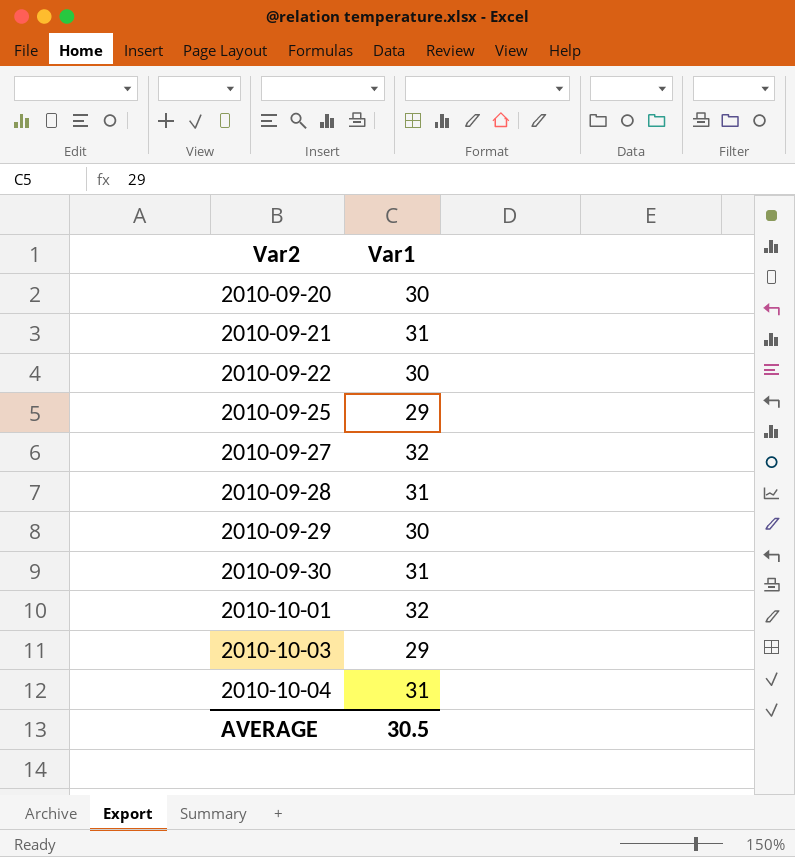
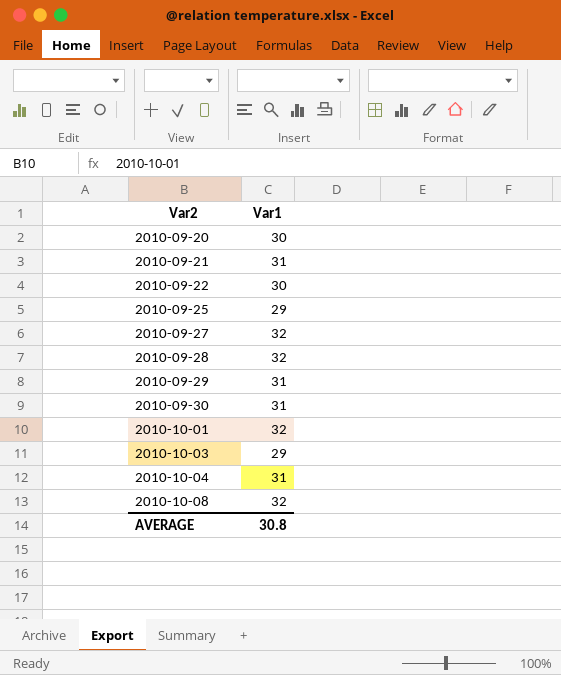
2010-09-28 | Var1: 31 -> 32
2010-09-29 | Var1: 30 -> 31
row 2010-10-08: none -> 32
AVERAGE | Var1: 30.5 -> 30.8

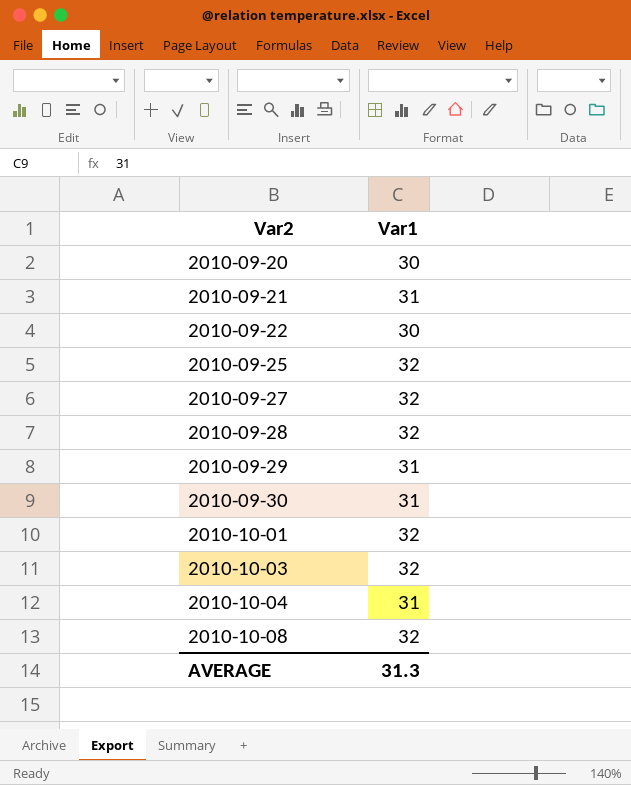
2010-09-25 | Var1: 29 -> 32
2010-10-03 | Var1: 29 -> 32
AVERAGE | Var1: 30.8 -> 31.3

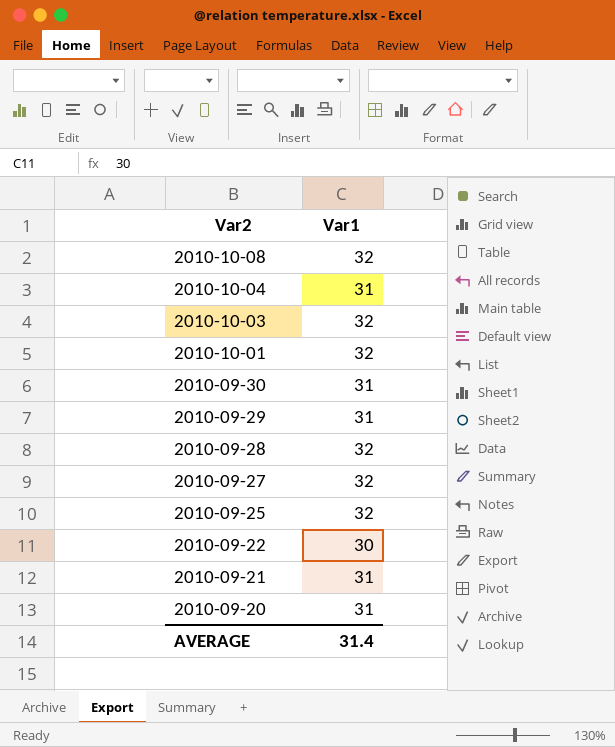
row order: Var2 ascending -> Var2 descending
2010-09-20 | Var1: 30 -> 31
AVERAGE | Var1: 31.3 -> 31.4

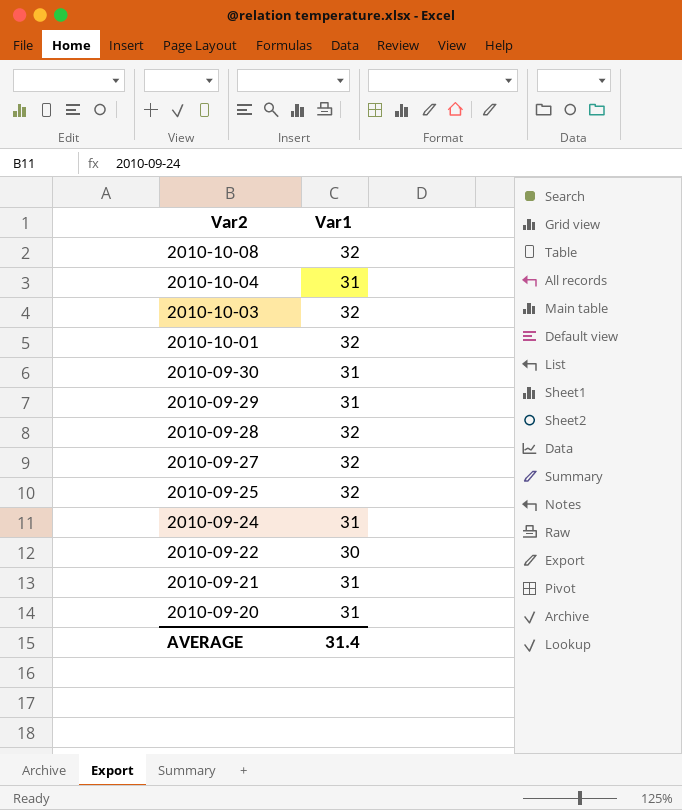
row 2010-09-24: none -> 31

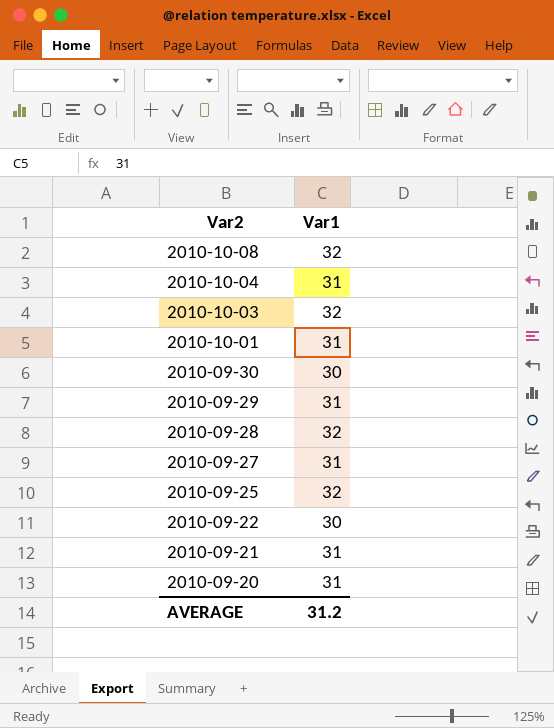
row 2010-09-24: 31 -> none
2010-10-01 | Var1: 32 -> 31
2010-09-30 | Var1: 31 -> 30
2010-09-27 | Var1: 32 -> 31
AVERAGE | Var1: 31.4 -> 31.2

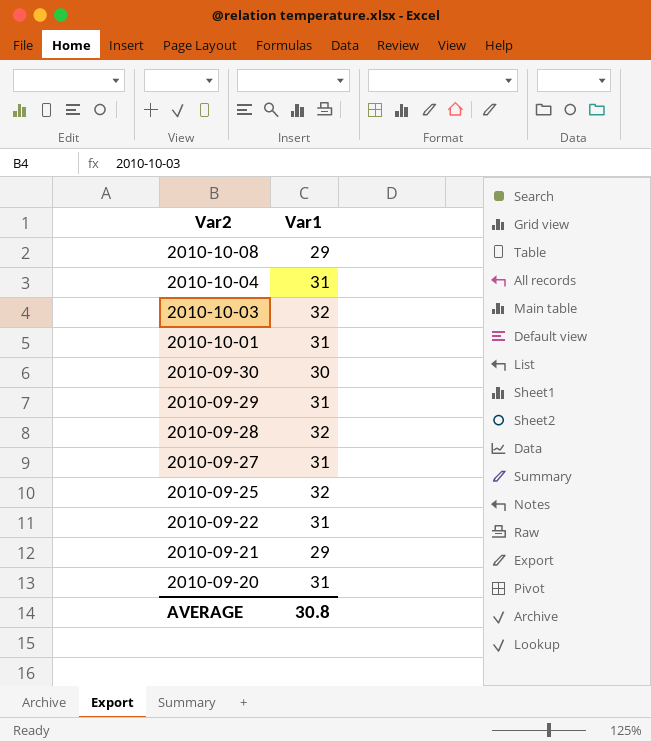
2010-10-08 | Var1: 32 -> 29
2010-09-22 | Var1: 30 -> 31
2010-09-21 | Var1: 31 -> 29
AVERAGE | Var1: 31.2 -> 30.8

